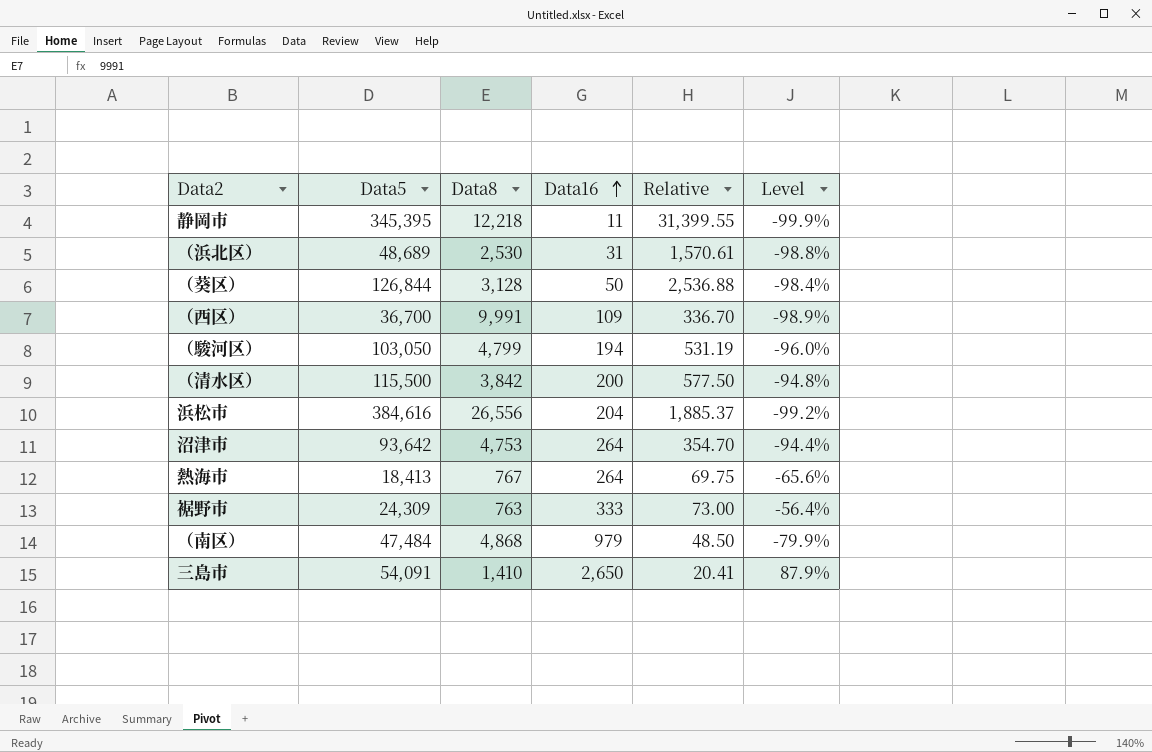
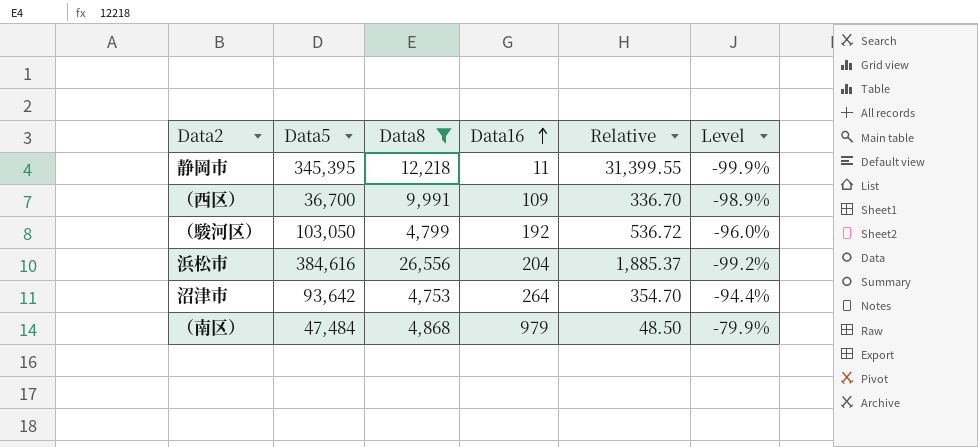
filter: none -> Data8 >= 4,753
（駿河区） | Data16: 194 -> 192
（駿河区） | Relative: 531.19 -> 536.72

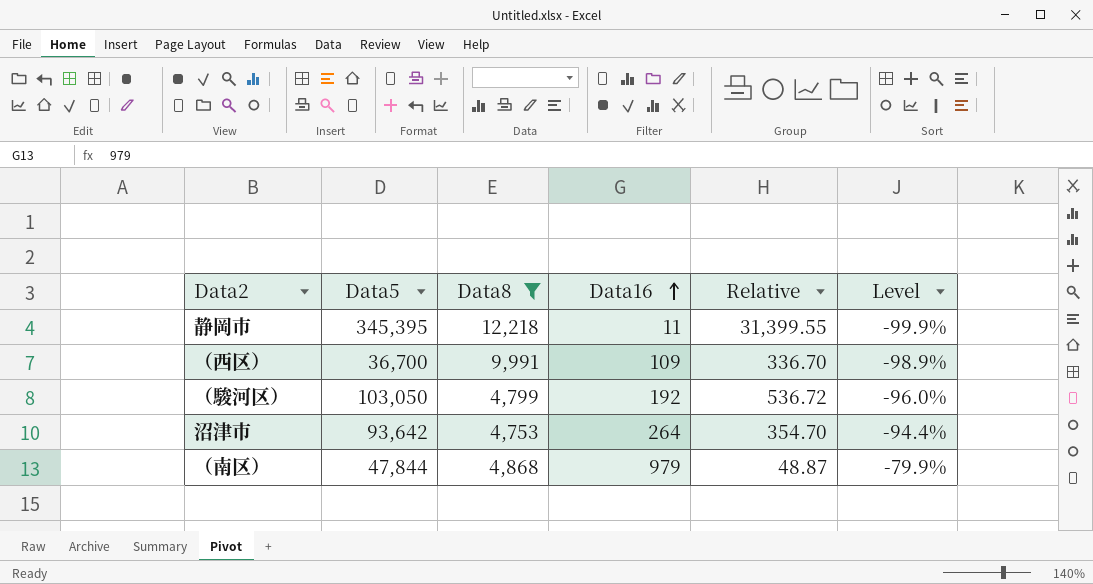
row 浜松市: 384,616 | 26,556 | 204 | 1,885.37 | -99.2% -> none
（南区） | Data5: 47,484 -> 47,844
（南区） | Relative: 48.50 -> 48.87

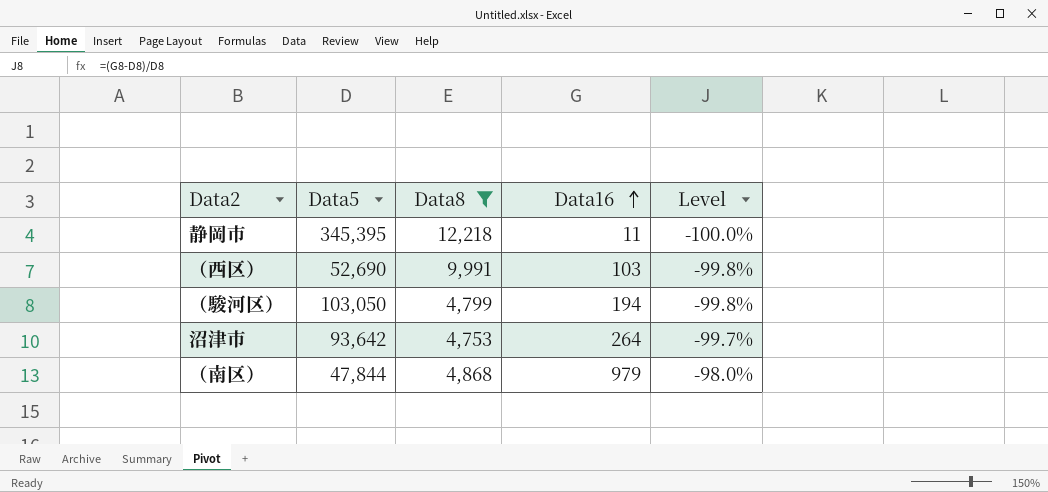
column Relative | formula: [Data5] / [Data16] -> none
column Level | formula: ([Data16] - [Data8]) / [Data8] -> ([Data16] - [Data5]) / [Data5]
（西区） | Data5: 36,700 -> 52,690
（西区） | Data16: 109 -> 103
（駿河区） | Data16: 192 -> 194

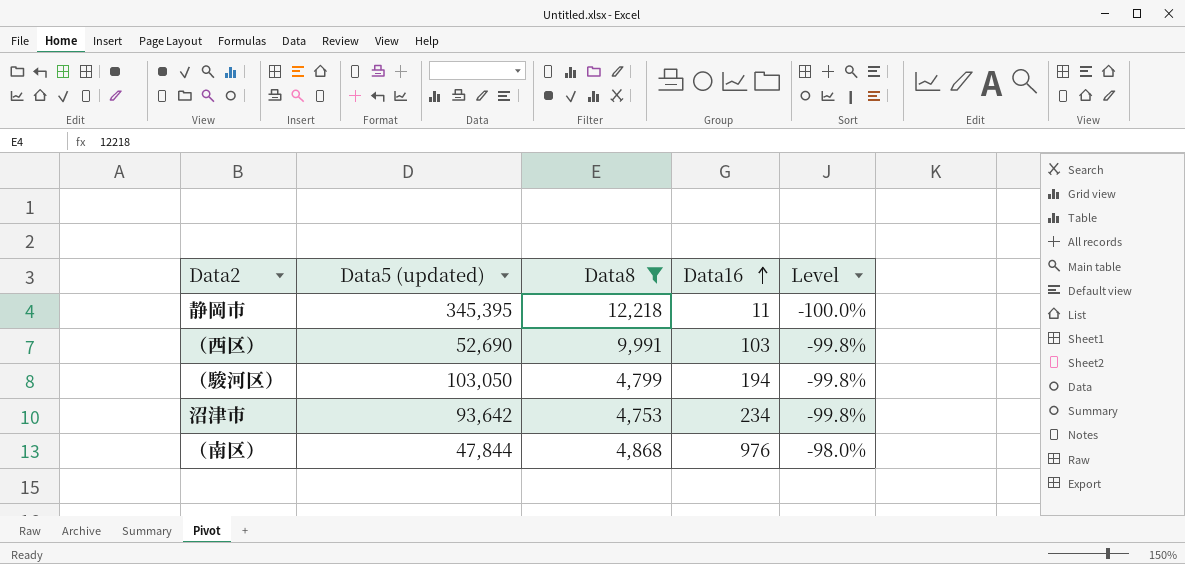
column name: Data5 -> Data5 (updated)
沼津市 | Data16: 264 -> 234
沼津市 | Level: -99.7% -> -99.8%
（南区） | Data16: 979 -> 976

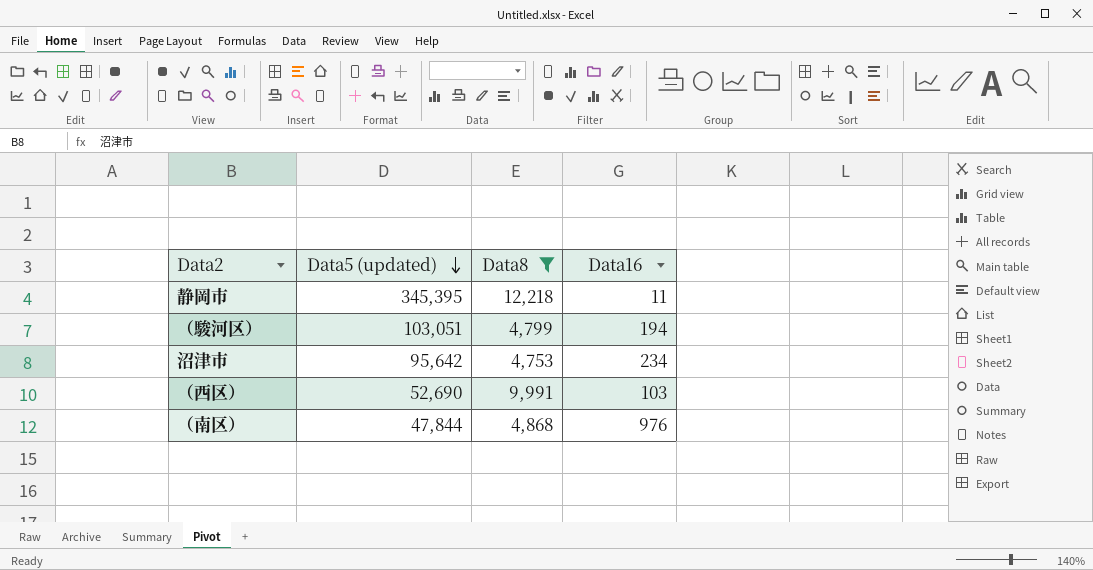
row order: Data16 ascending -> Data5 (updated) descending
column Level | formula: ([Data16] - [Data5 (updated)]) / [Data5 (updated)] -> none
（駿河区） | Data5 (updated): 103,050 -> 103,051
沼津市 | Data5 (updated): 93,642 -> 95,642

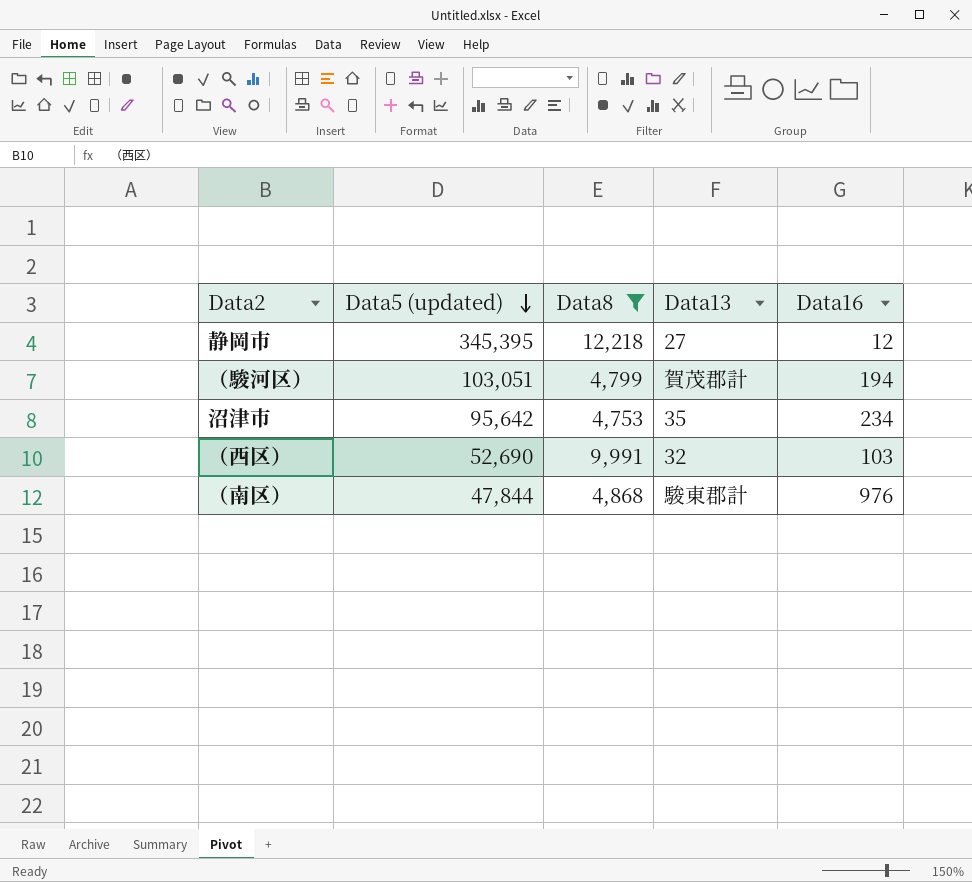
column Data13 | position: none -> 4
静岡市 | Data16: 11 -> 12

